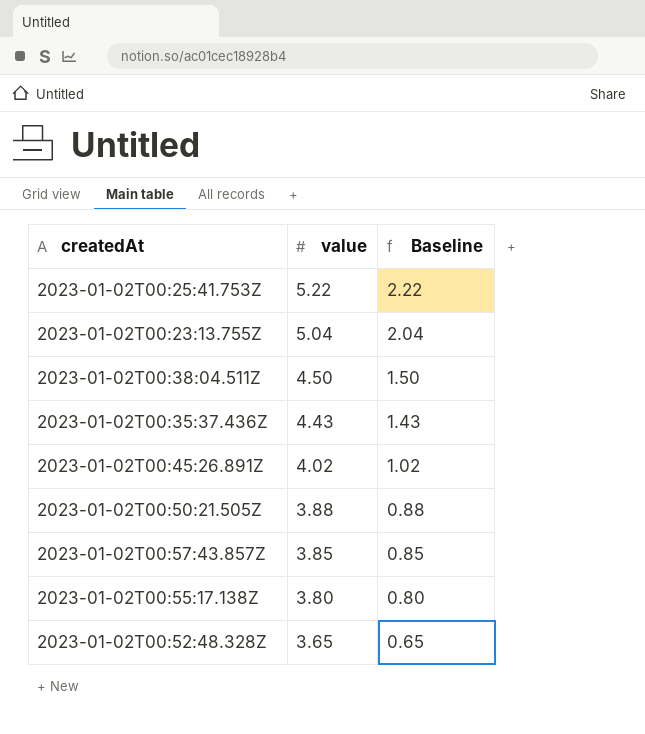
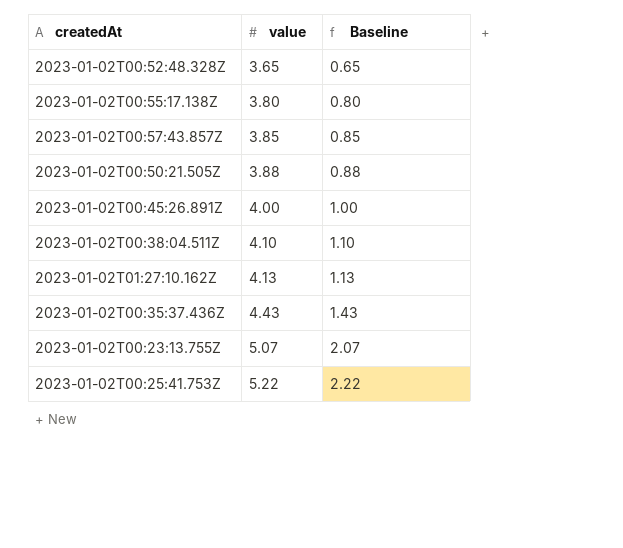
row order: value descending -> value ascending
2023-01-02T00:45:26.891Z | value: 4.02 -> 4.00
2023-01-02T00:45:26.891Z | Baseline: 1.02 -> 1.00
2023-01-02T00:38:04.511Z | value: 4.50 -> 4.10
2023-01-02T00:38:04.511Z | Baseline: 1.50 -> 1.10
row 2023-01-02T01:27:10.162Z: none -> 4.13 | 1.13
2023-01-02T00:23:13.755Z | value: 5.04 -> 5.07
2023-01-02T00:23:13.755Z | Baseline: 2.04 -> 2.07

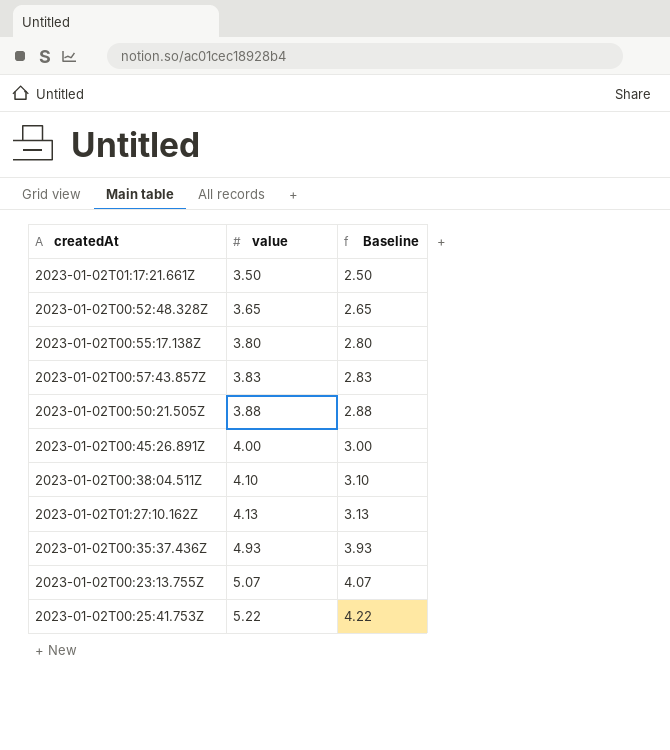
column Baseline | formula: [value] - 3 -> [value] - 1
row 2023-01-02T01:17:21.661Z: none -> 3.50 | 2.50
2023-01-02T00:57:43.857Z | value: 3.85 -> 3.83
2023-01-02T00:35:37.436Z | value: 4.43 -> 4.93

